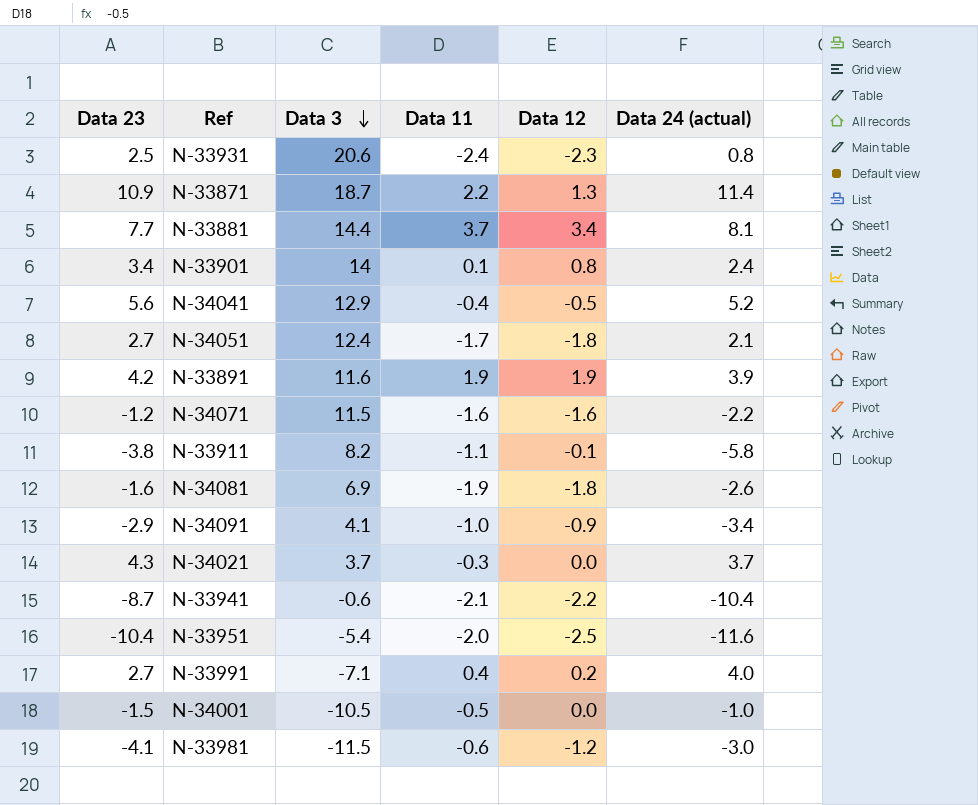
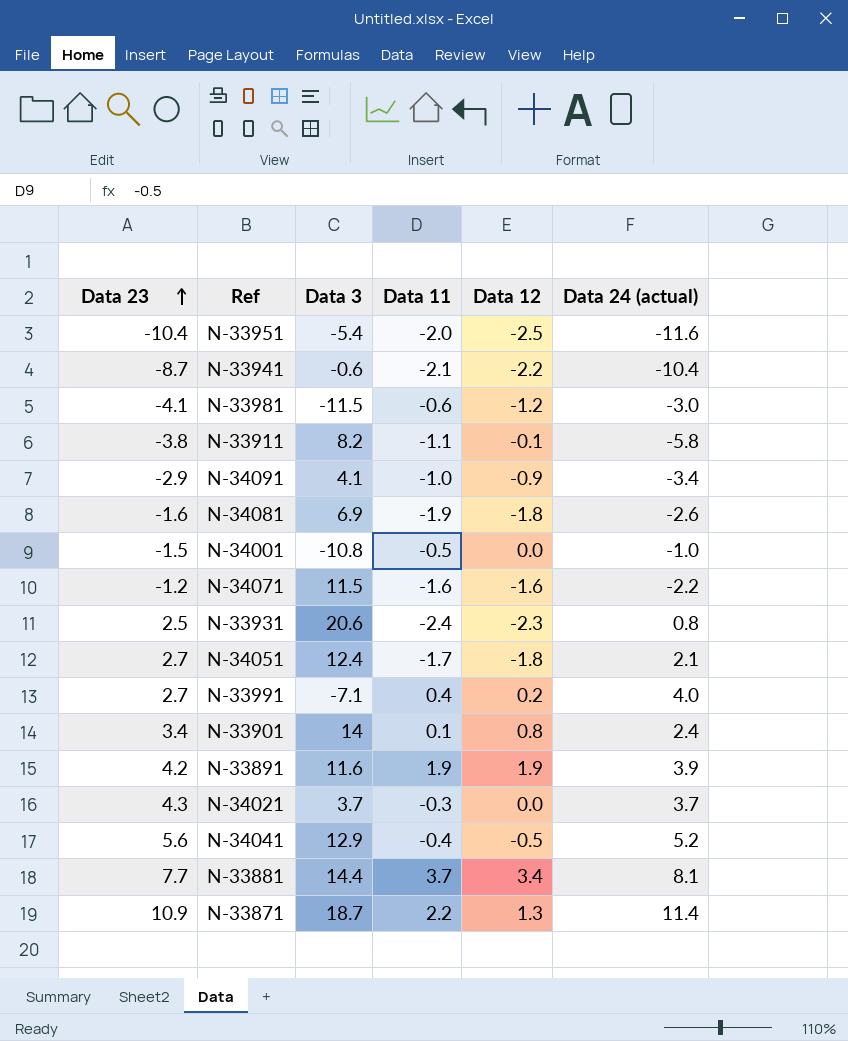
row order: Data 3 descending -> Data 23 ascending
N-34001 | Data 3: -10.5 -> -10.8

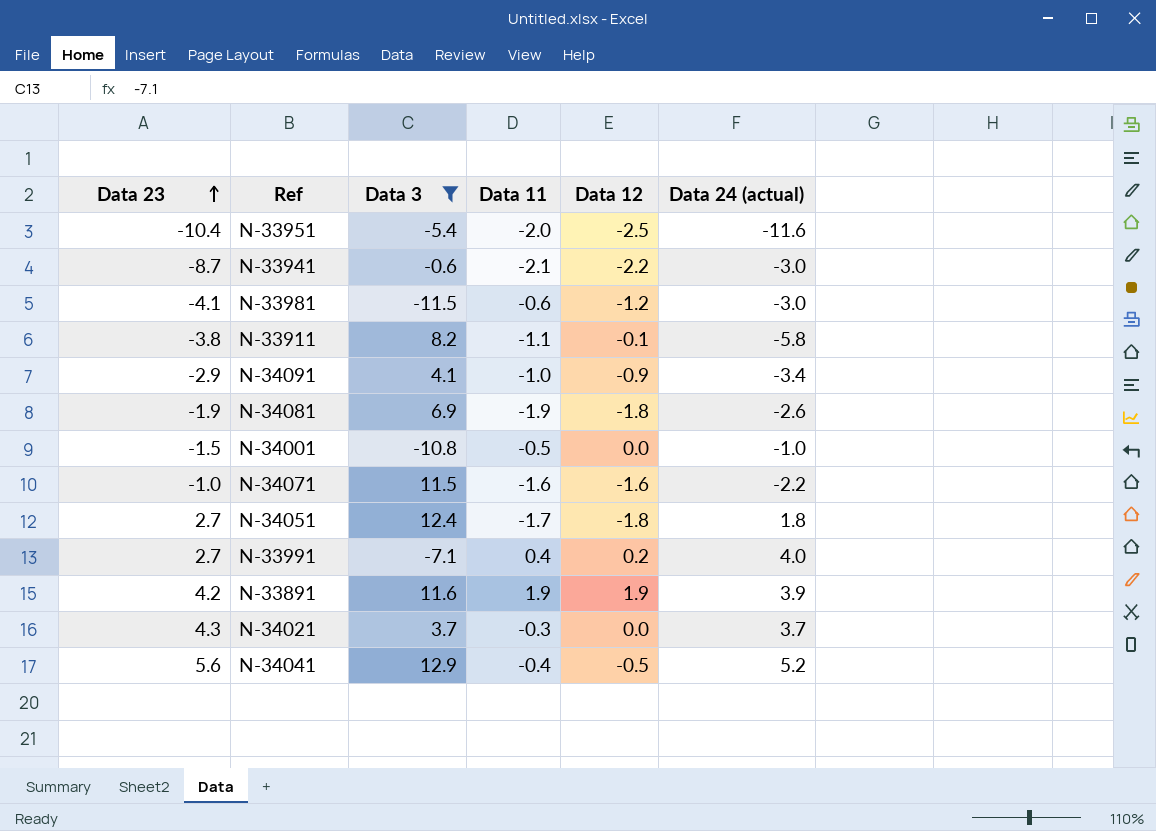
filter: none -> Data 3 <= 12.9
N-33941 | Data 24 (actual): -10.4 -> -3.0
N-34081 | Data 23: -1.6 -> -1.9
N-34071 | Data 23: -1.2 -> -1.0
N-34051 | Data 24 (actual): 2.1 -> 1.8

